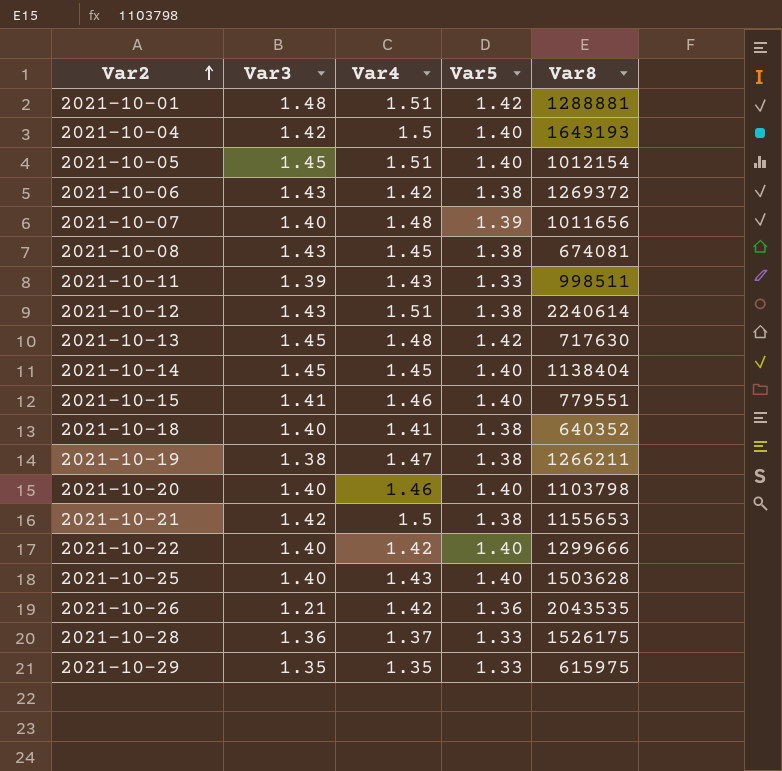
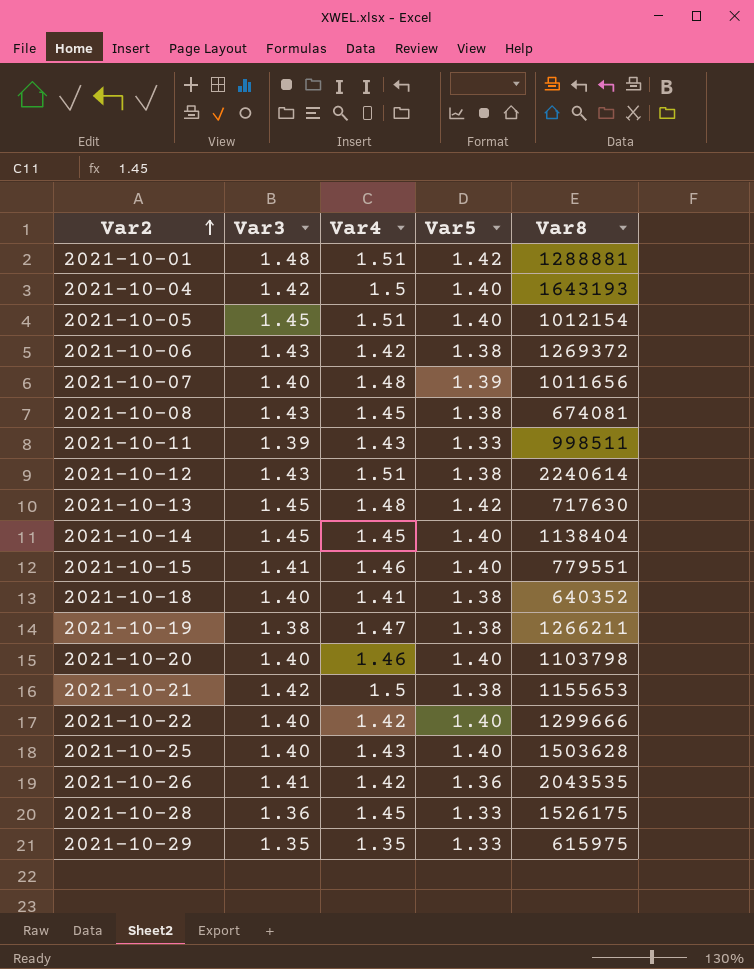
2021-10-26 | Var3: 1.21 -> 1.41
2021-10-28 | Var4: 1.37 -> 1.45

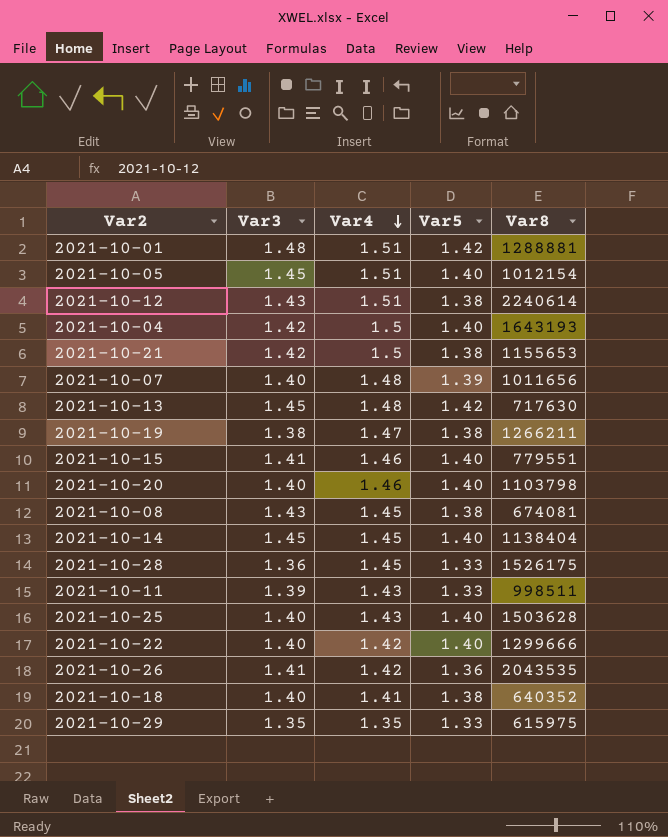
row order: Var2 ascending -> Var4 descending
row 2021-10-06: 1.43 | 1.42 | 1.38 | 1269372 -> none

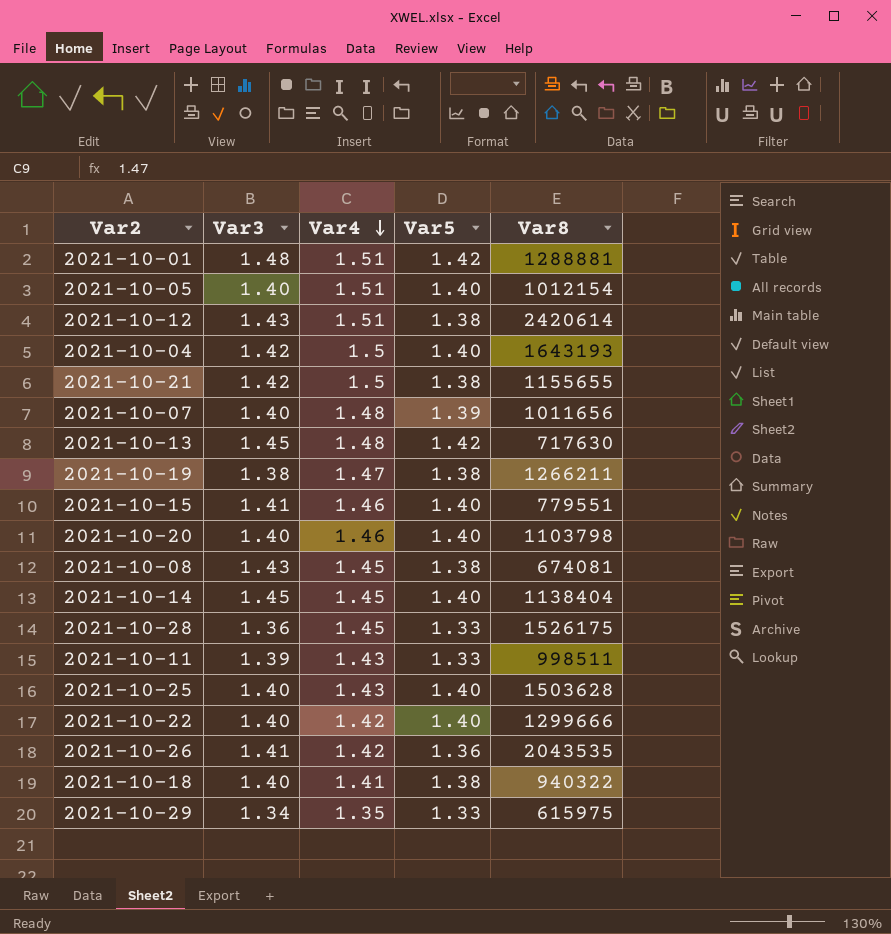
2021-10-05 | Var3: 1.45 -> 1.40
2021-10-12 | Var8: 2240614 -> 2420614
2021-10-21 | Var8: 1155653 -> 1155655
2021-10-18 | Var8: 640352 -> 940322
2021-10-29 | Var3: 1.35 -> 1.34

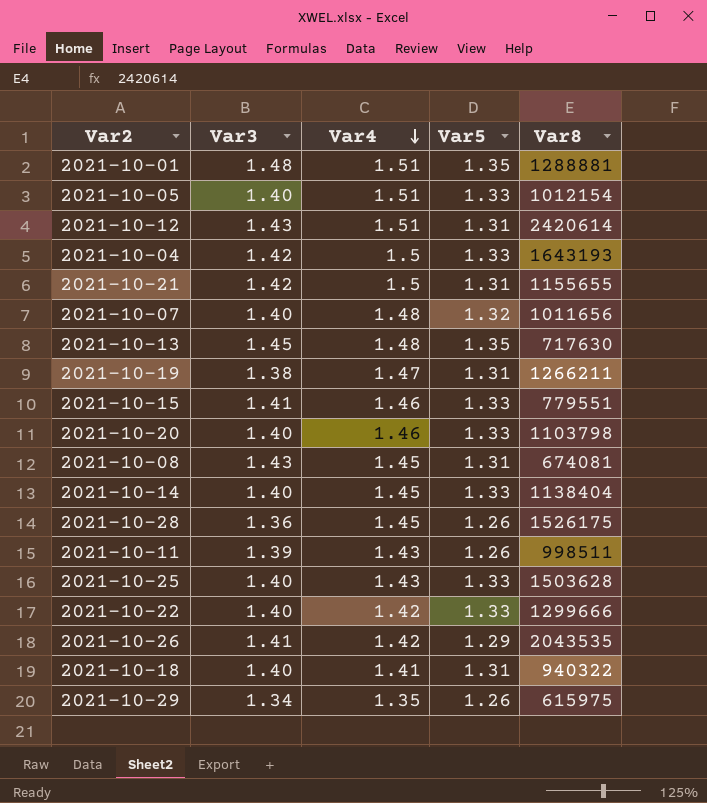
2021-10-01 | Var5: 1.42 -> 1.35
2021-10-05 | Var5: 1.40 -> 1.33
2021-10-12 | Var5: 1.38 -> 1.31
2021-10-04 | Var5: 1.40 -> 1.33
2021-10-21 | Var5: 1.38 -> 1.31
2021-10-07 | Var5: 1.39 -> 1.32
2021-10-13 | Var5: 1.42 -> 1.35
2021-10-19 | Var5: 1.38 -> 1.31
2021-10-15 | Var5: 1.40 -> 1.33
2021-10-20 | Var5: 1.40 -> 1.33
2021-10-08 | Var5: 1.38 -> 1.31
2021-10-14 | Var3: 1.45 -> 1.40
2021-10-14 | Var5: 1.40 -> 1.33
2021-10-28 | Var5: 1.33 -> 1.26
2021-10-11 | Var5: 1.33 -> 1.26
2021-10-25 | Var5: 1.40 -> 1.33
2021-10-22 | Var5: 1.40 -> 1.33
2021-10-26 | Var5: 1.36 -> 1.29
2021-10-18 | Var5: 1.38 -> 1.31
2021-10-29 | Var5: 1.33 -> 1.26

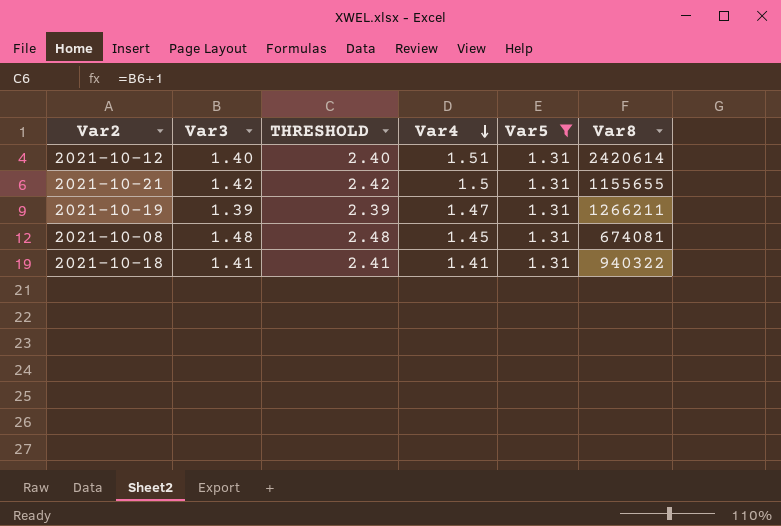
filter: none -> Var5 = 1.31
column THRESHOLD | formula: none -> [Var3] + 1
2021-10-12 | Var3: 1.43 -> 1.40
2021-10-19 | Var3: 1.38 -> 1.39
2021-10-08 | Var3: 1.43 -> 1.48
2021-10-18 | Var3: 1.40 -> 1.41

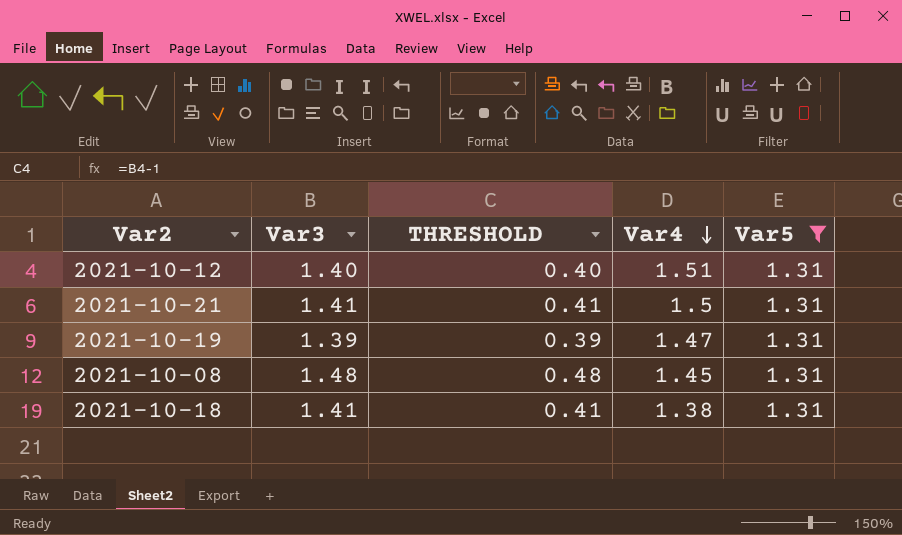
column Var8 | position: 6 -> none
column THRESHOLD | formula: [Var3] + 1 -> [Var3] - 1
2021-10-21 | Var3: 1.42 -> 1.41
2021-10-18 | Var4: 1.41 -> 1.38

